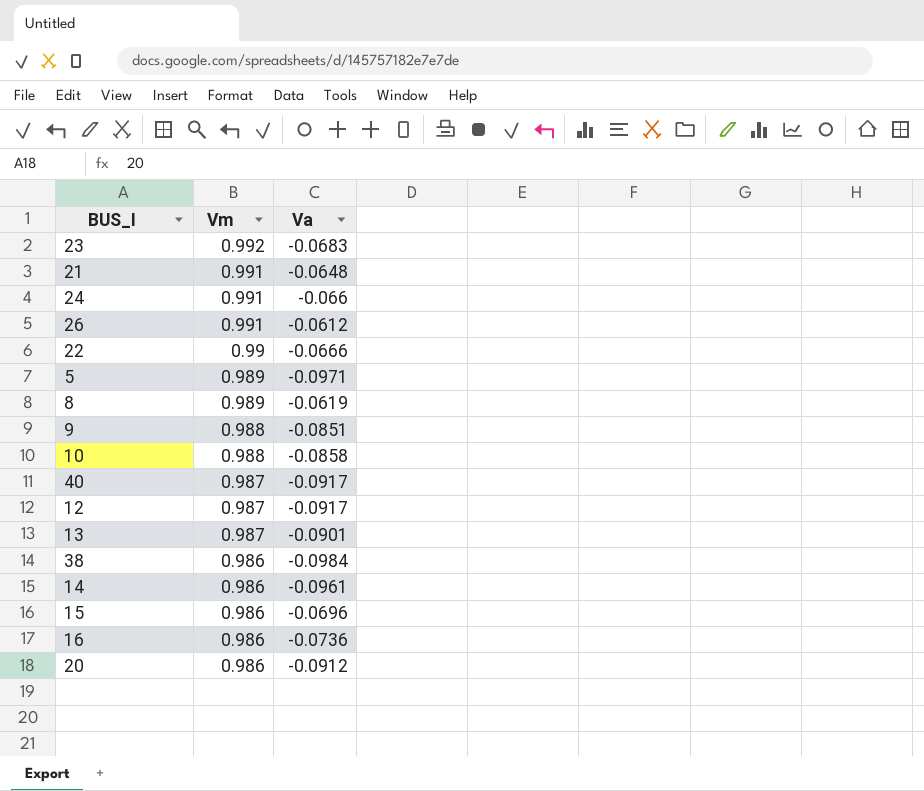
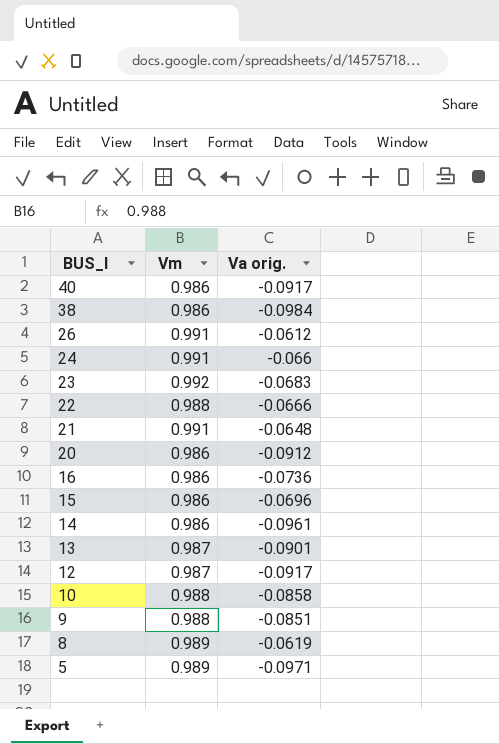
row order: Vm descending -> BUS_I descending
column name: Va -> Va orig.
40 | Vm: 0.987 -> 0.986
22 | Vm: 0.99 -> 0.988

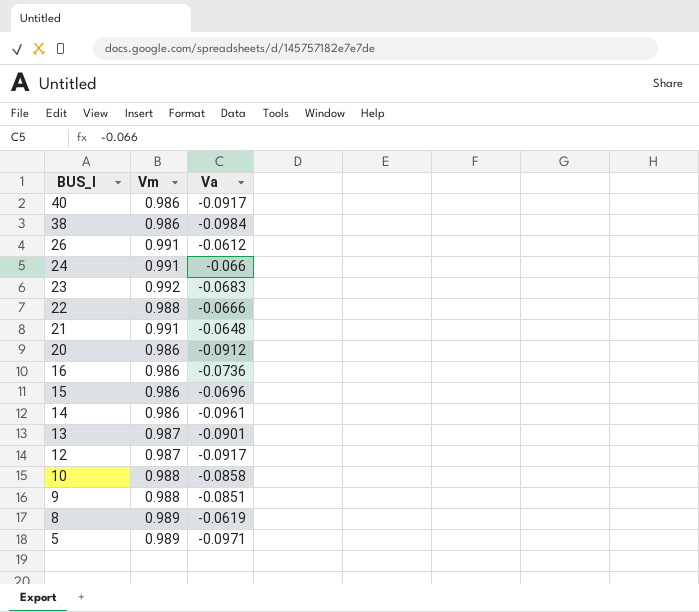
column name: Va orig. -> Va

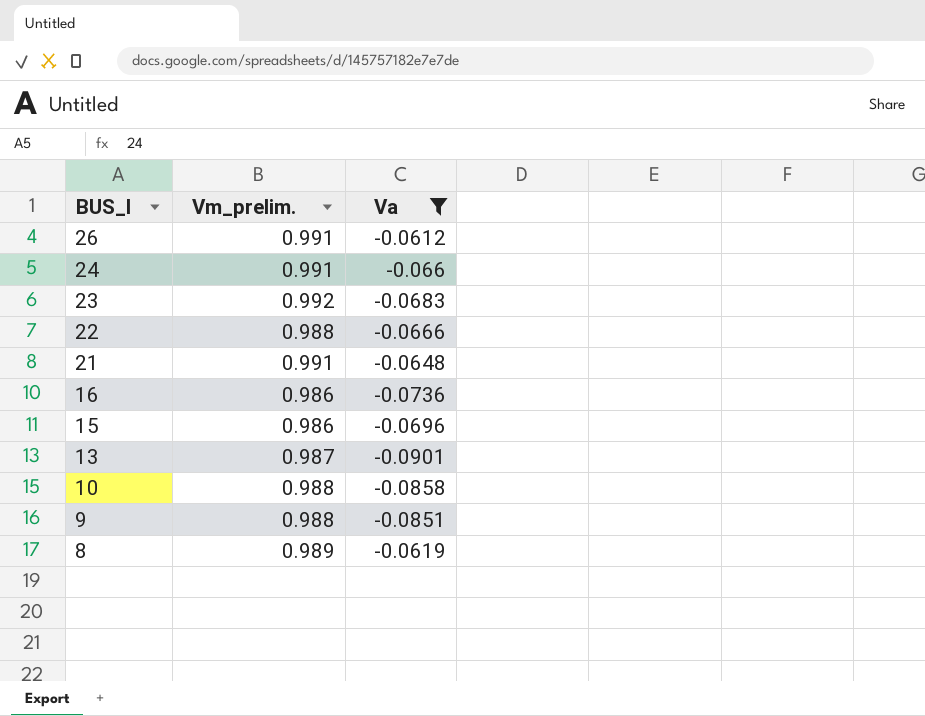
filter: none -> Va >= -0.0901
column name: Vm -> Vm_prelim.

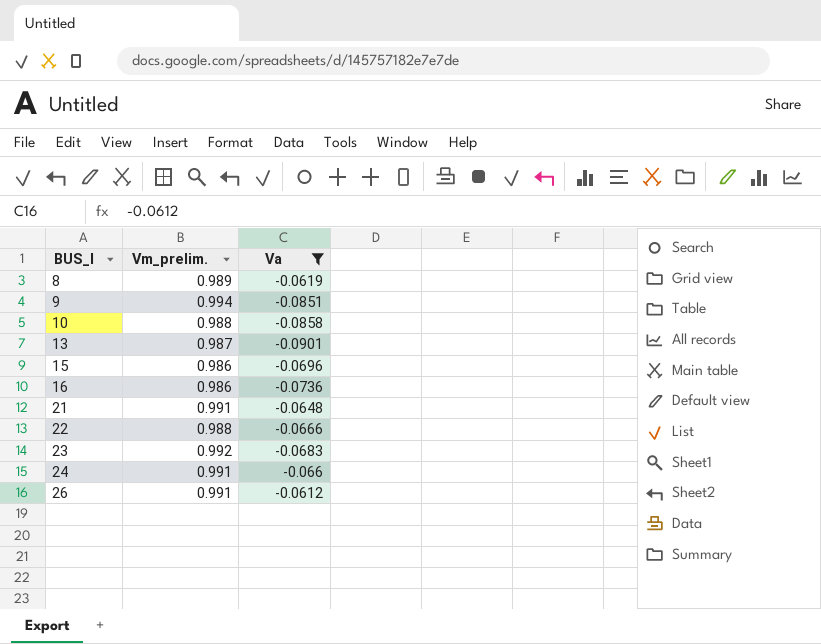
row order: BUS_I descending -> BUS_I ascending
9 | Vm_prelim.: 0.988 -> 0.994

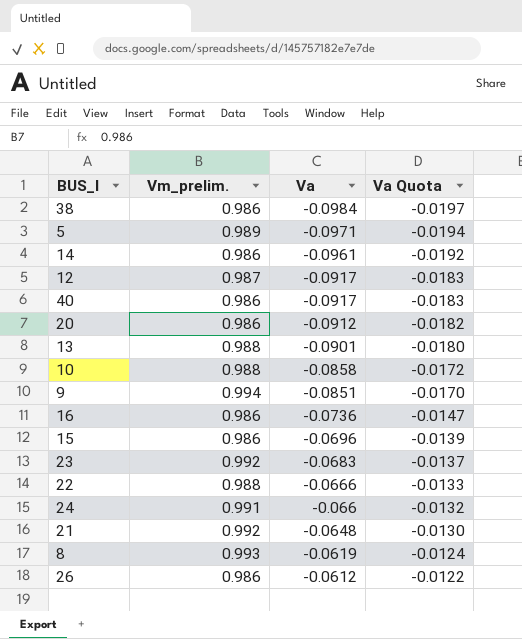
filter: Va >= -0.0901 -> none
row order: BUS_I ascending -> Va ascending
column Va Quota | formula: none -> [Va] * 0.2
13 | Vm_prelim.: 0.987 -> 0.988
21 | Vm_prelim.: 0.991 -> 0.992
8 | Vm_prelim.: 0.989 -> 0.993
26 | Vm_prelim.: 0.991 -> 0.986

